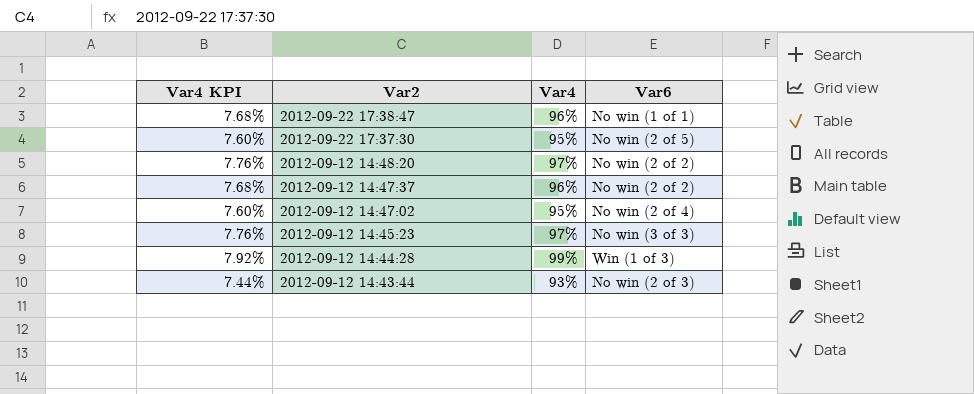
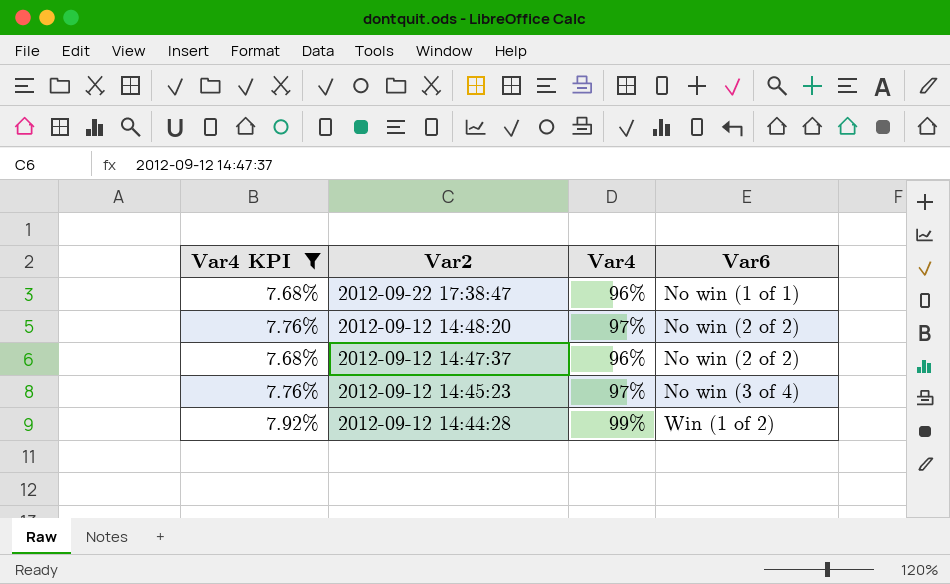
filter: none -> Var4 KPI >= 7.68%
2012-09-12 14:45:23 | Var6: No win (3 of 3) -> No win (3 of 4)
2012-09-12 14:44:28 | Var6: Win (1 of 3) -> Win (1 of 2)

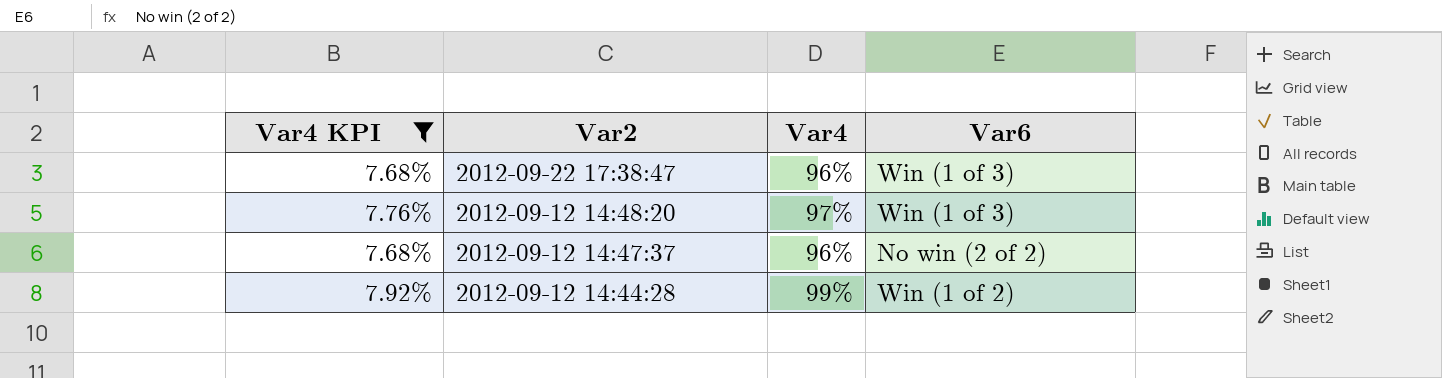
row 2012-09-12 14:45:23: 7.76% | 97% | No win (3 of 4) -> none
2012-09-22 17:38:47 | Var6: No win (1 of 1) -> Win (1 of 3)
2012-09-12 14:48:20 | Var6: No win (2 of 2) -> Win (1 of 3)

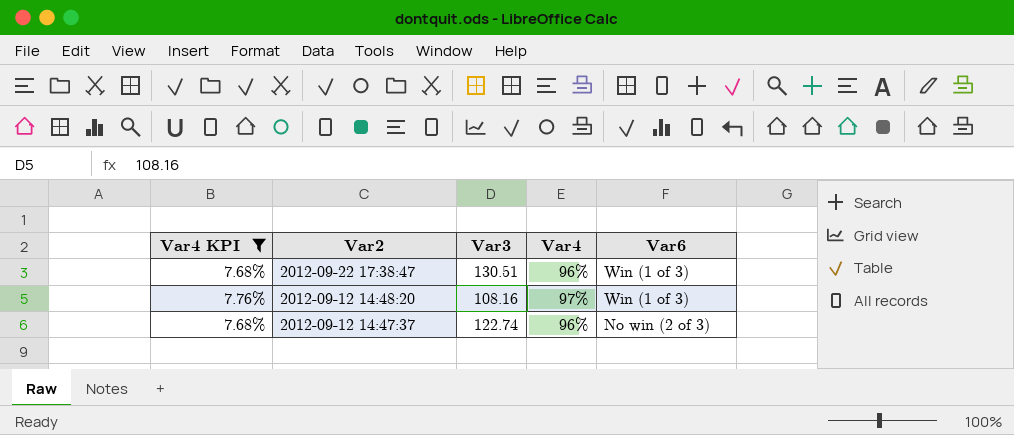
column Var3 | position: none -> 3
row 2012-09-12 14:44:28: 7.92% | 99% | Win (1 of 2) -> none
2012-09-12 14:47:37 | Var6: No win (2 of 2) -> No win (2 of 3)

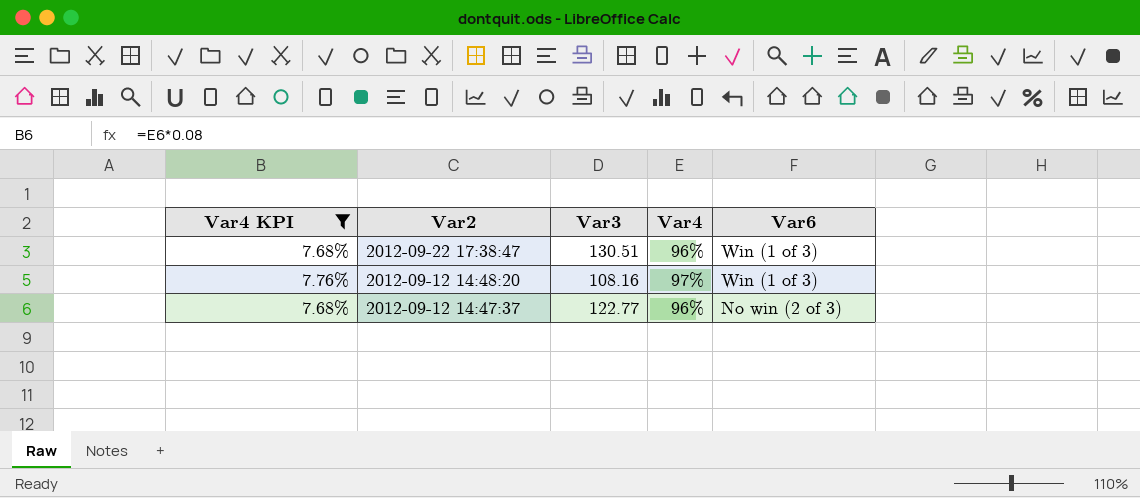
2012-09-12 14:47:37 | Var3: 122.74 -> 122.77

